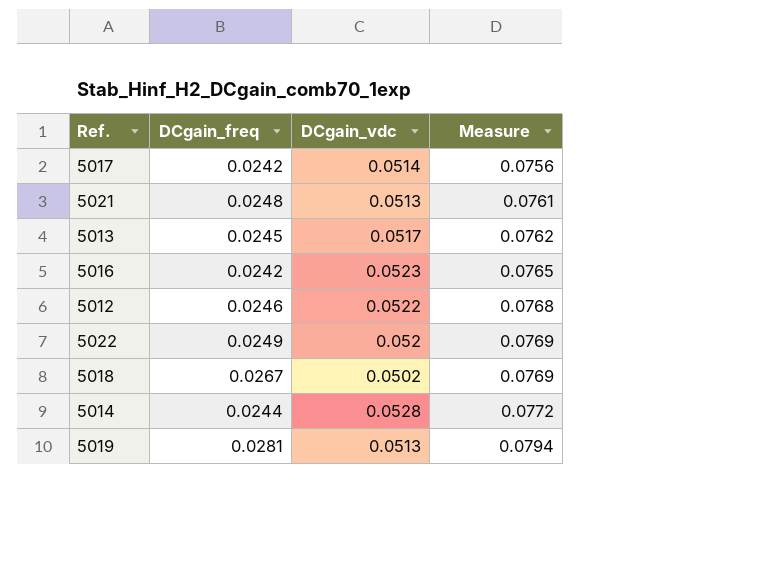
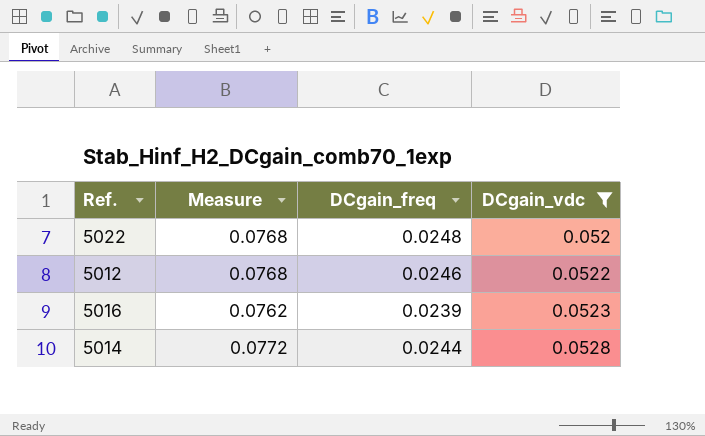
filter: none -> DCgain_vdc >= 0.052
row order: Measure ascending -> DCgain_vdc ascending
column Measure | position: 4 -> 2
5022 | Measure: 0.0769 -> 0.0768
5022 | DCgain_freq: 0.0249 -> 0.0248
5016 | Measure: 0.0765 -> 0.0762
5016 | DCgain_freq: 0.0242 -> 0.0239

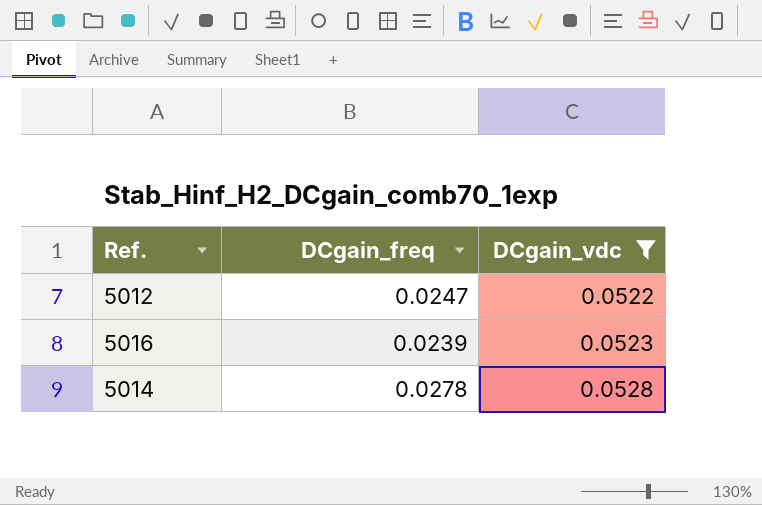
column Measure | formula: [DCgain_freq] + [DCgain_vdc] -> none
row 5022: 0.0768 | 0.0248 | 0.052 -> none
5012 | DCgain_freq: 0.0246 -> 0.0247
5014 | DCgain_freq: 0.0244 -> 0.0278

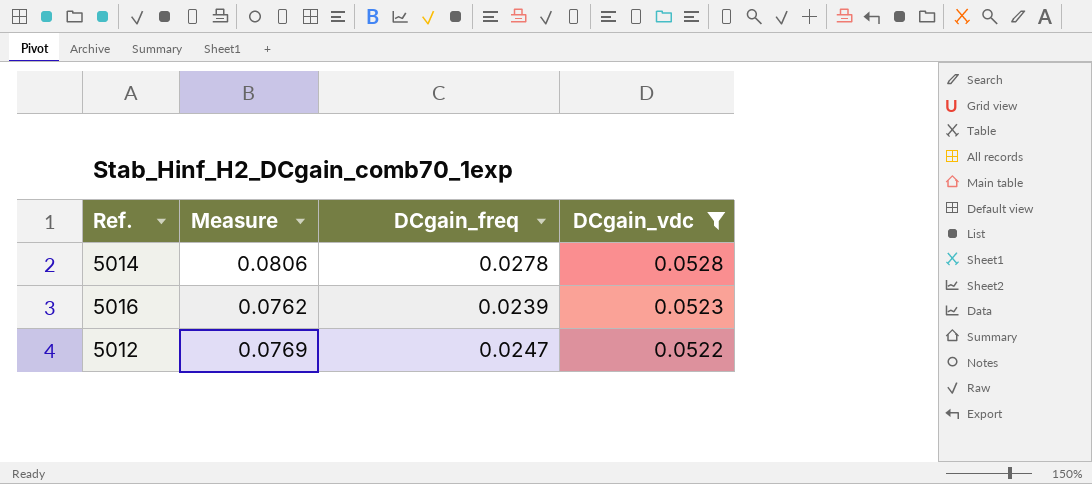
row order: DCgain_vdc ascending -> DCgain_vdc descending
column Measure | formula: none -> [DCgain_freq] + [DCgain_vdc]

